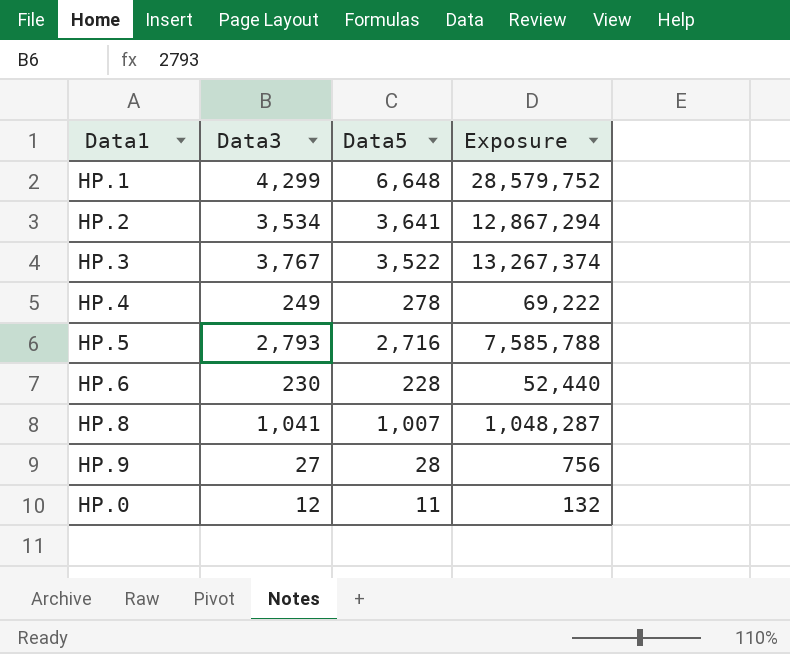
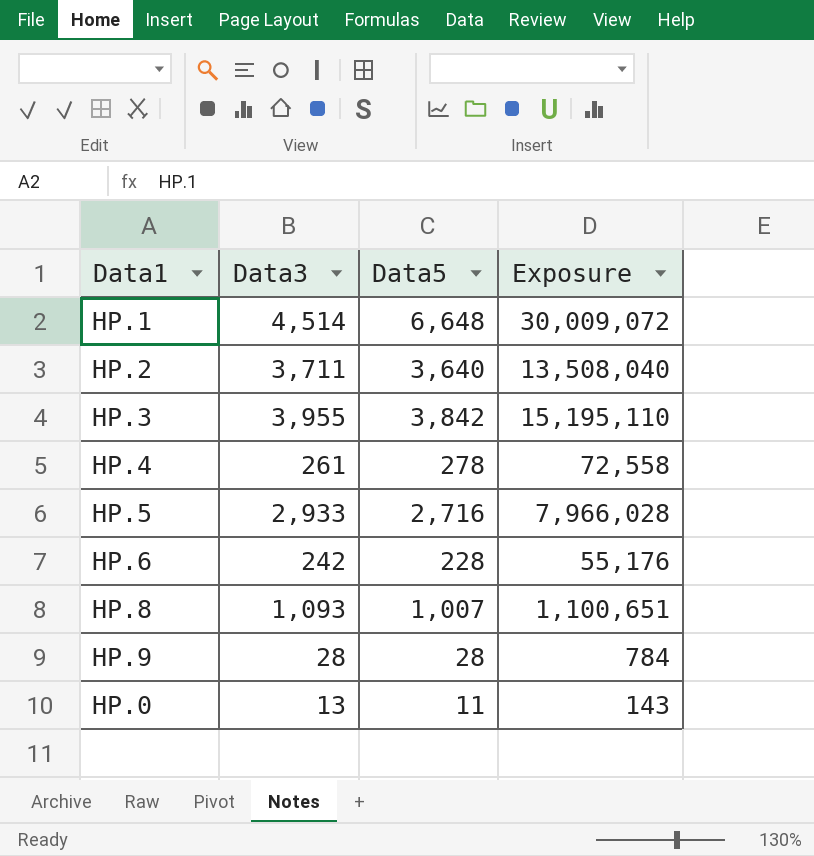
HP.1 | Data3: 4,299 -> 4,514
HP.1 | Exposure: 28,579,752 -> 30,009,072
HP.2 | Data3: 3,534 -> 3,711
HP.2 | Data5: 3,641 -> 3,640
HP.2 | Exposure: 12,867,294 -> 13,508,040
HP.3 | Data3: 3,767 -> 3,955
HP.3 | Data5: 3,522 -> 3,842
HP.3 | Exposure: 13,267,374 -> 15,195,110
HP.4 | Data3: 249 -> 261
HP.4 | Exposure: 69,222 -> 72,558
HP.5 | Data3: 2,793 -> 2,933
HP.5 | Exposure: 7,585,788 -> 7,966,028
HP.6 | Data3: 230 -> 242
HP.6 | Exposure: 52,440 -> 55,176
HP.8 | Data3: 1,041 -> 1,093
HP.8 | Exposure: 1,048,287 -> 1,100,651
HP.9 | Data3: 27 -> 28
HP.9 | Exposure: 756 -> 784
HP.0 | Data3: 12 -> 13
HP.0 | Exposure: 132 -> 143

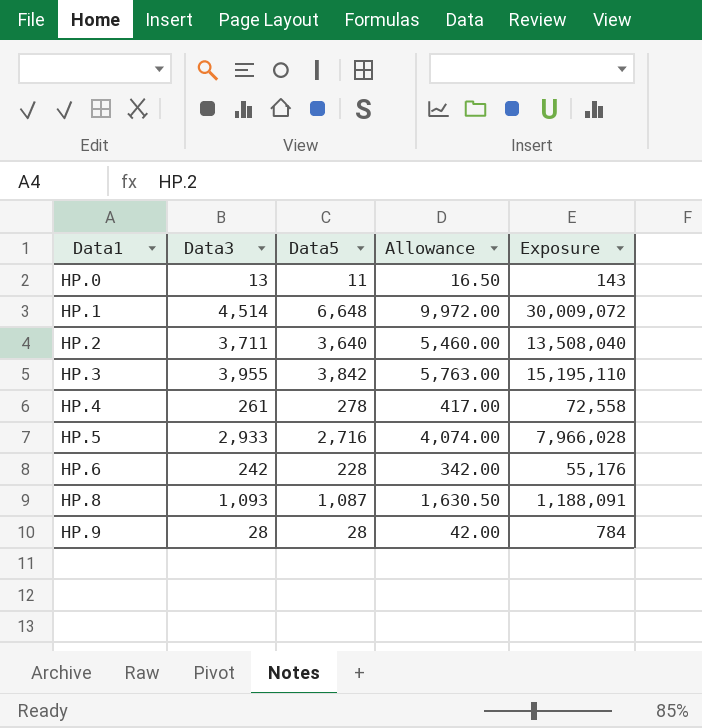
row order: none -> Data1 ascending
column Allowance | formula: none -> [Data5] * 1.5
HP.8 | Data5: 1,007 -> 1,087
HP.8 | Exposure: 1,100,651 -> 1,188,091

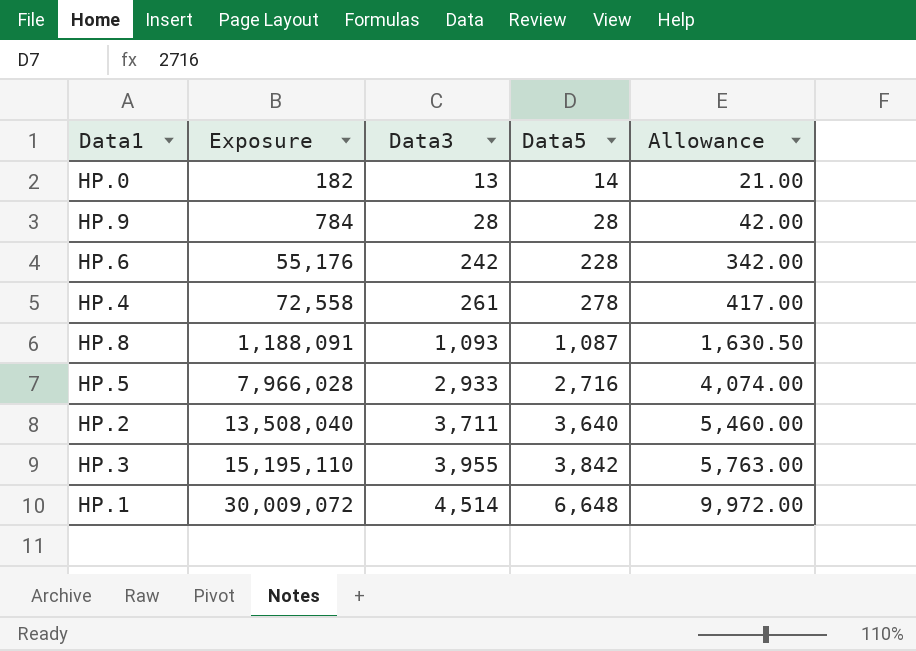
row order: Data1 ascending -> Exposure ascending
column Exposure | position: 5 -> 2
HP.0 | Exposure: 143 -> 182
HP.0 | Data5: 11 -> 14
HP.0 | Allowance: 16.50 -> 21.00

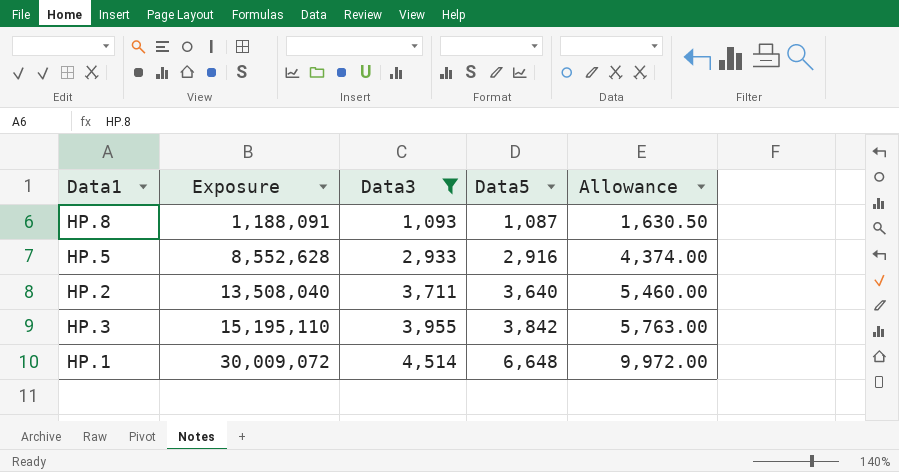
filter: none -> Data3 >= 1,093
HP.5 | Exposure: 7,966,028 -> 8,552,628
HP.5 | Data5: 2,716 -> 2,916
HP.5 | Allowance: 4,074.00 -> 4,374.00

